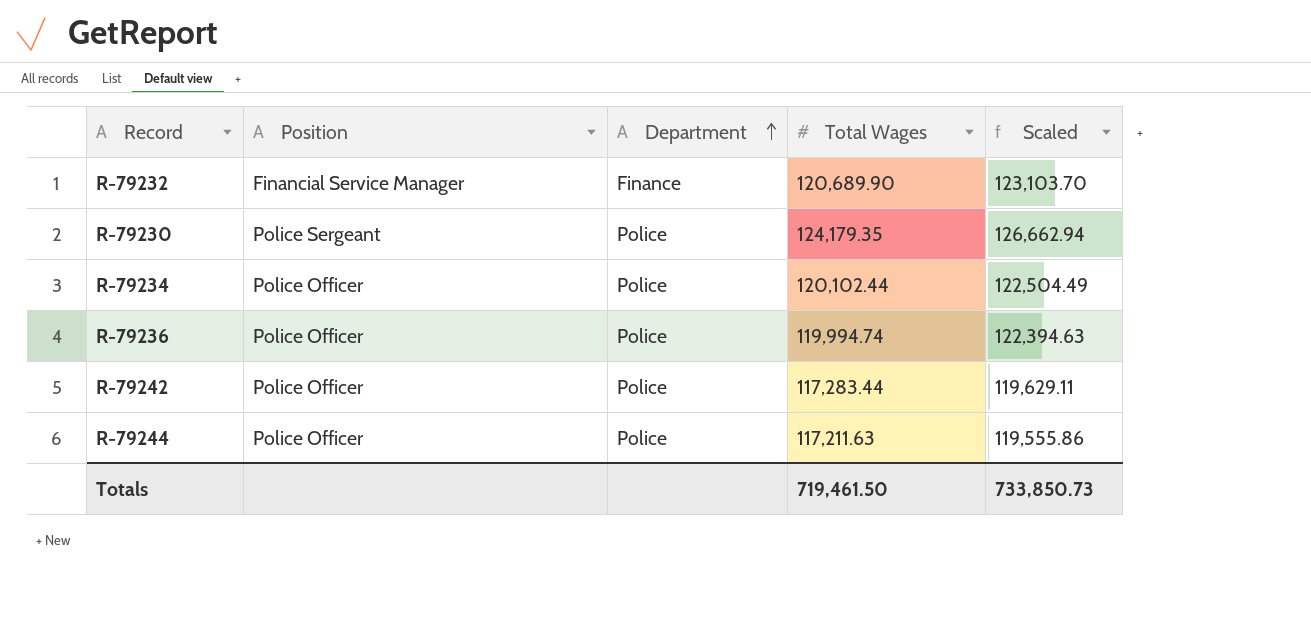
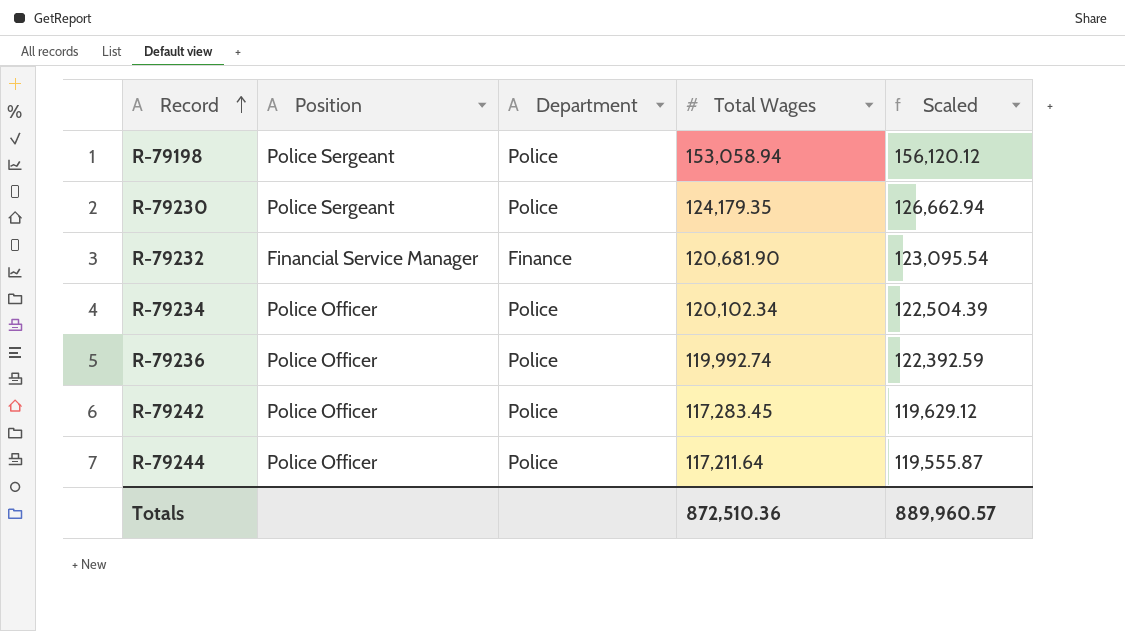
row order: Department ascending -> Record ascending
row R-79198: none -> Police Sergeant | Police | 153,058.94 | 156,120.12
R-79232 | Total Wages: 120,689.90 -> 120,681.90
R-79232 | Scaled: 123,103.70 -> 123,095.54
R-79234 | Total Wages: 120,102.44 -> 120,102.34
R-79234 | Scaled: 122,504.49 -> 122,504.39
R-79236 | Total Wages: 119,994.74 -> 119,992.74
R-79236 | Scaled: 122,394.63 -> 122,392.59
R-79242 | Total Wages: 117,283.44 -> 117,283.45
R-79242 | Scaled: 119,629.11 -> 119,629.12
R-79244 | Total Wages: 117,211.63 -> 117,211.64
R-79244 | Scaled: 119,555.86 -> 119,555.87
Totals | Total Wages: 719,461.50 -> 872,510.36
Totals | Scaled: 733,850.73 -> 889,960.57

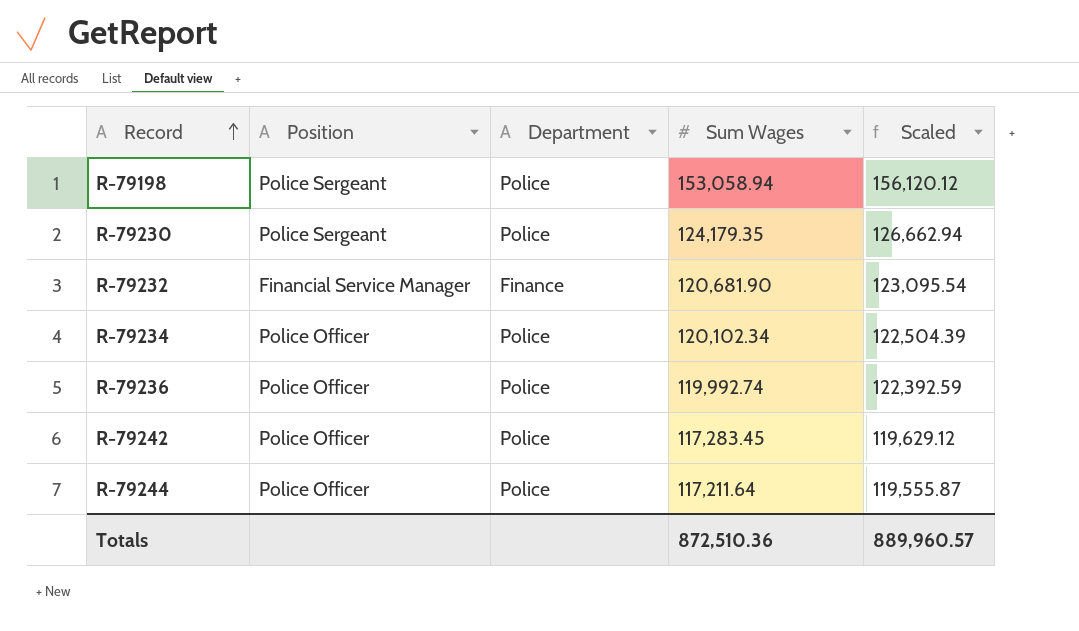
column name: Total Wages -> Sum Wages

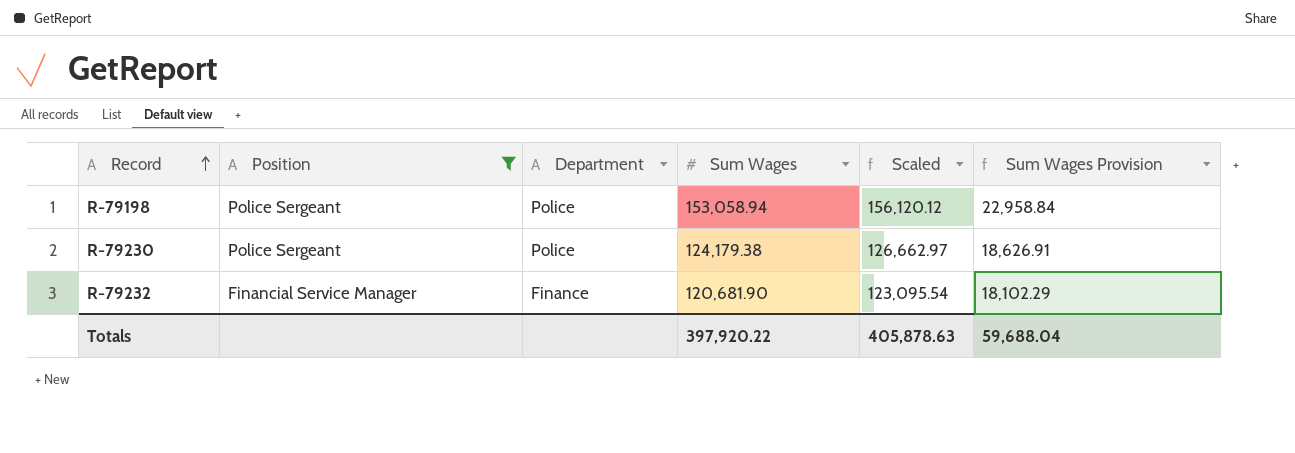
filter: none -> Position != Police Officer
column Sum Wages Provision | formula: none -> [Sum Wages] * 0.15
R-79230 | Sum Wages: 124,179.35 -> 124,179.38
R-79230 | Scaled: 126,662.94 -> 126,662.97
Totals | Sum Wages: 872,510.36 -> 397,920.22
Totals | Scaled: 889,960.57 -> 405,878.63

